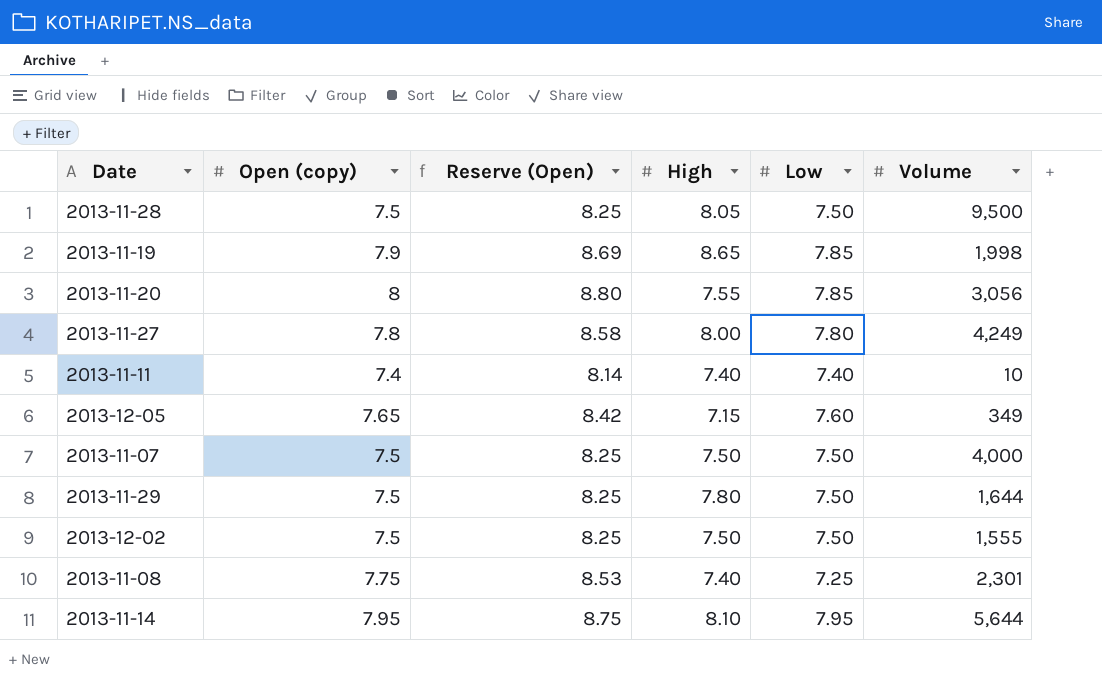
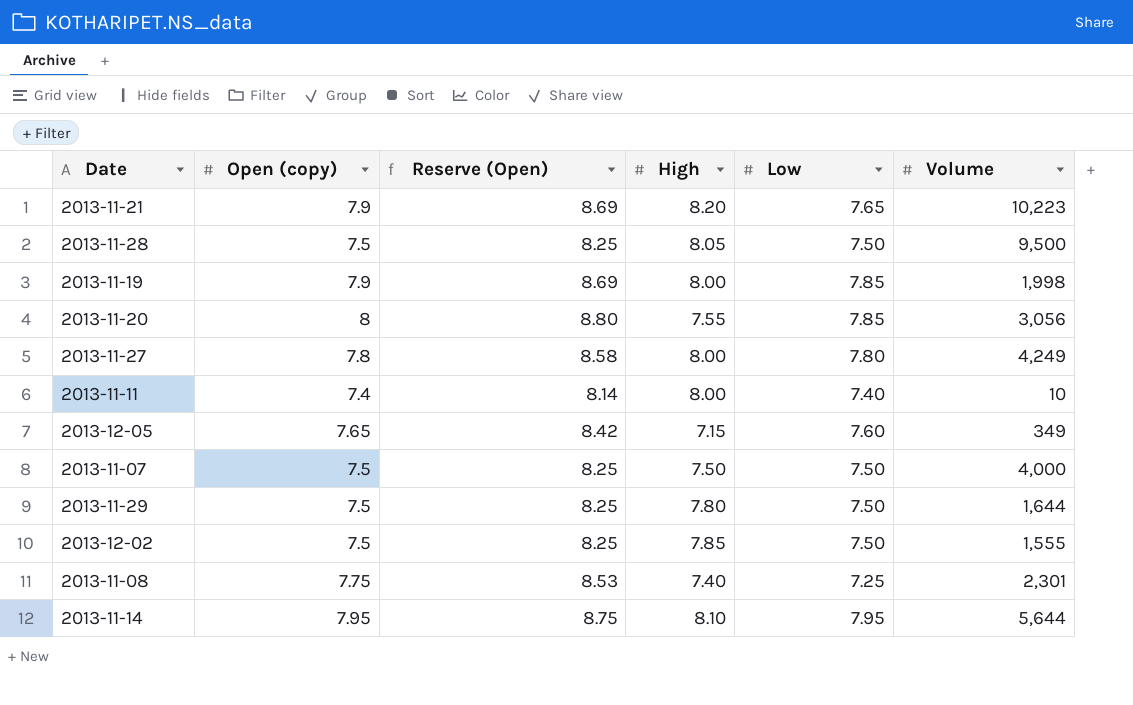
row 2013-11-21: none -> 7.9 | 8.69 | 8.20 | 7.65 | 10,223
2013-11-19 | High: 8.65 -> 8.00
2013-11-11 | High: 7.40 -> 8.00
2013-12-02 | High: 7.50 -> 7.85

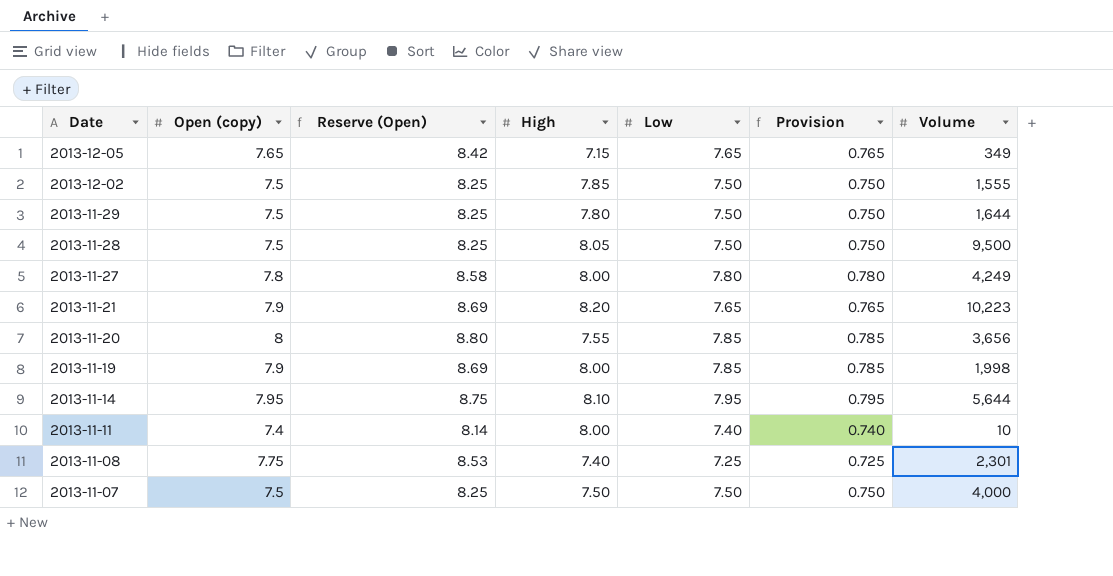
row order: none -> Date descending
column Provision | formula: none -> [Low] * 0.1
2013-12-05 | Low: 7.60 -> 7.65
2013-11-20 | Volume: 3,056 -> 3,656

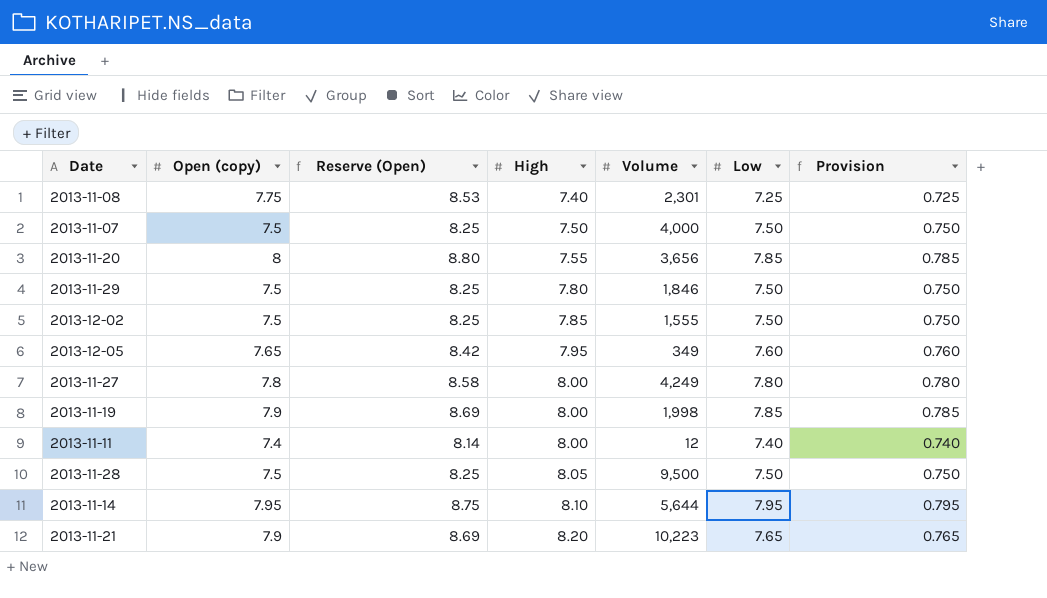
row order: Date descending -> High ascending
column Volume | position: 7 -> 5
2013-11-29 | Volume: 1,644 -> 1,846
2013-12-05 | High: 7.15 -> 7.95
2013-12-05 | Low: 7.65 -> 7.60
2013-12-05 | Provision: 0.765 -> 0.760
2013-11-11 | Volume: 10 -> 12

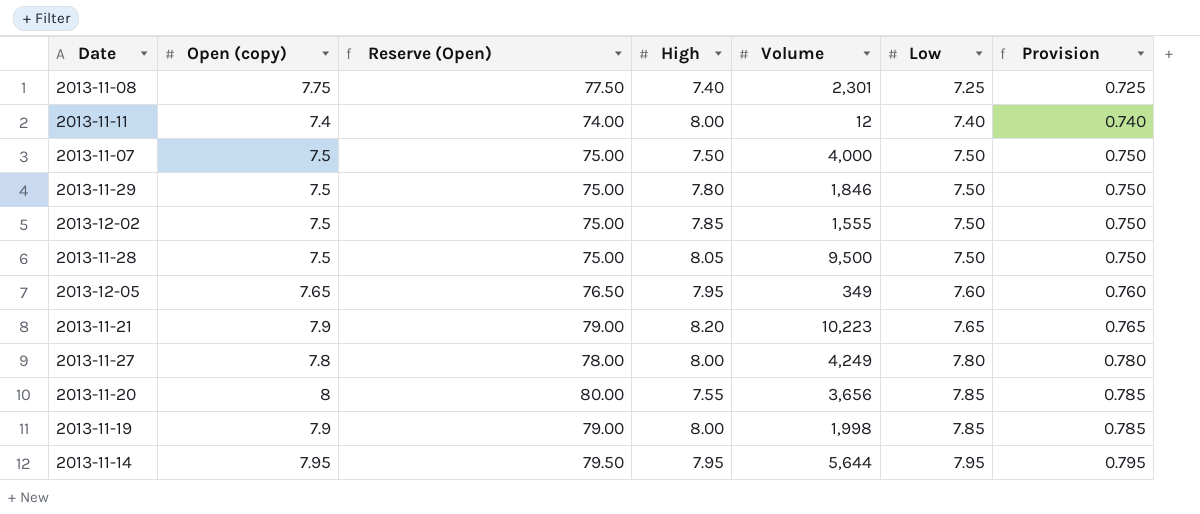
row order: High ascending -> Low ascending
column Reserve (Open) | formula: [Open (copy)] * 1.1 -> [Open (copy)] * 10
2013-11-14 | High: 8.10 -> 7.95

